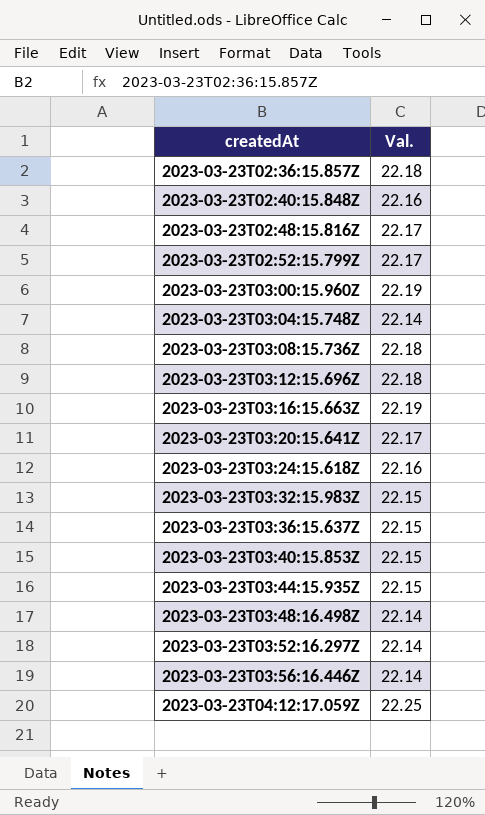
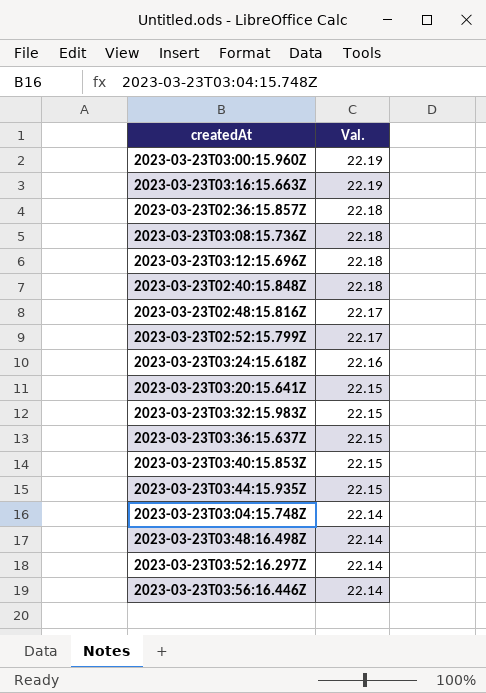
row order: createdAt ascending -> Val. descending
row 2023-03-23T04:12:17.059Z: 22.25 -> none
2023-03-23T02:40:15.848Z | Val.: 22.16 -> 22.18
2023-03-23T03:20:15.641Z | Val.: 22.17 -> 22.15

